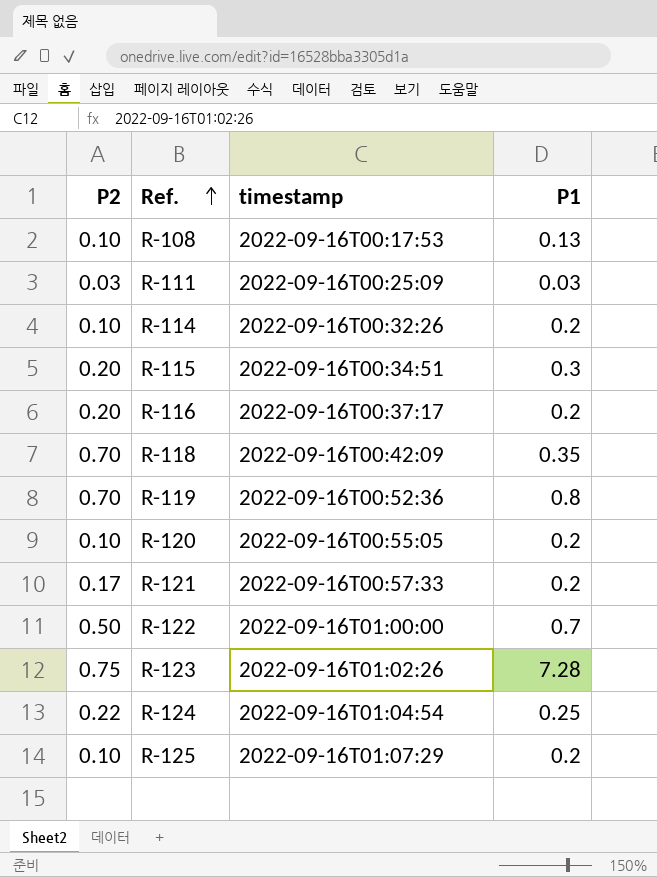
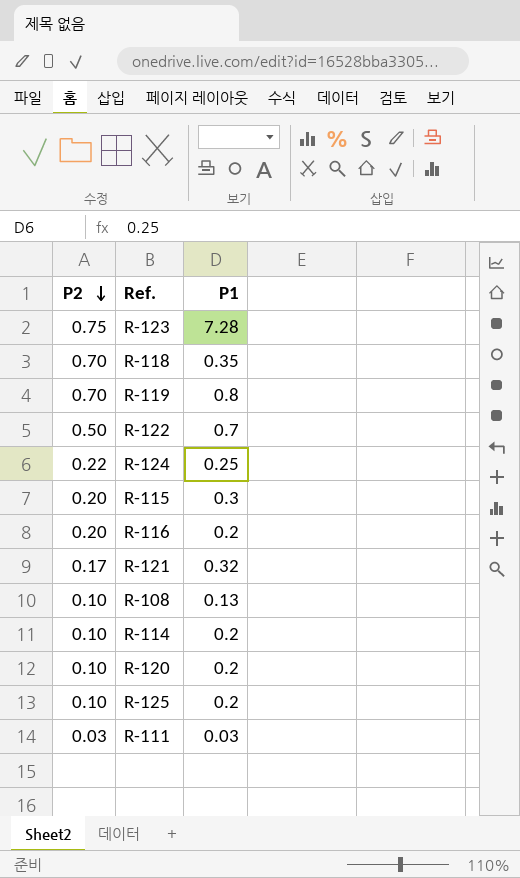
row order: Ref. ascending -> P2 descending
column timestamp | position: 3 -> none
R-121 | P1: 0.2 -> 0.32

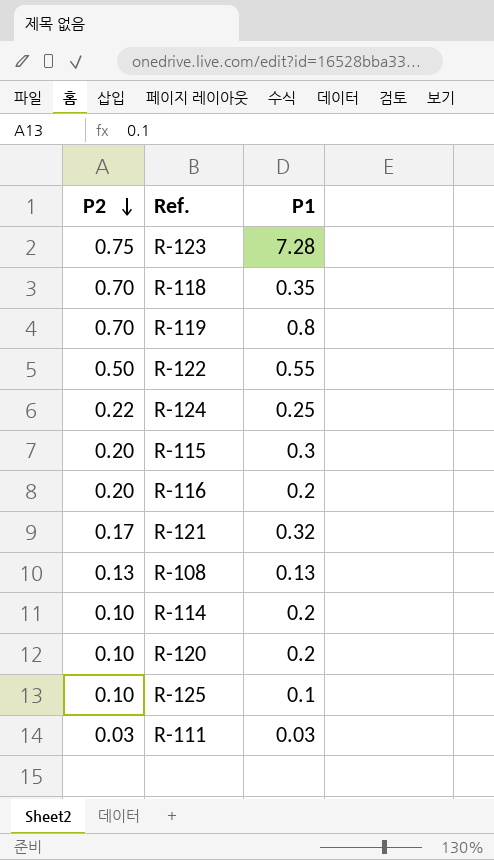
R-122 | P1: 0.7 -> 0.55
R-108 | P2: 0.10 -> 0.13
R-125 | P1: 0.2 -> 0.1

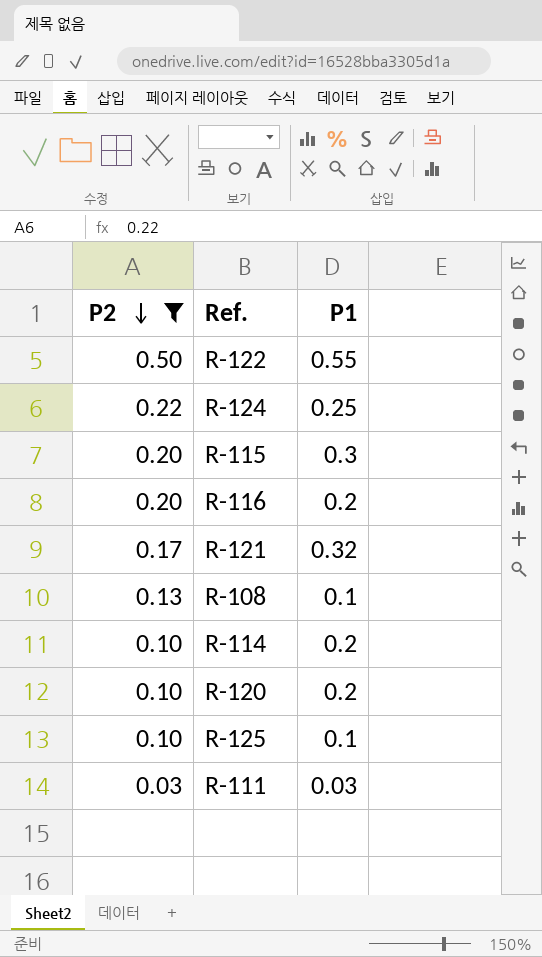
filter: none -> P2 <= 0.50
R-108 | P1: 0.13 -> 0.1

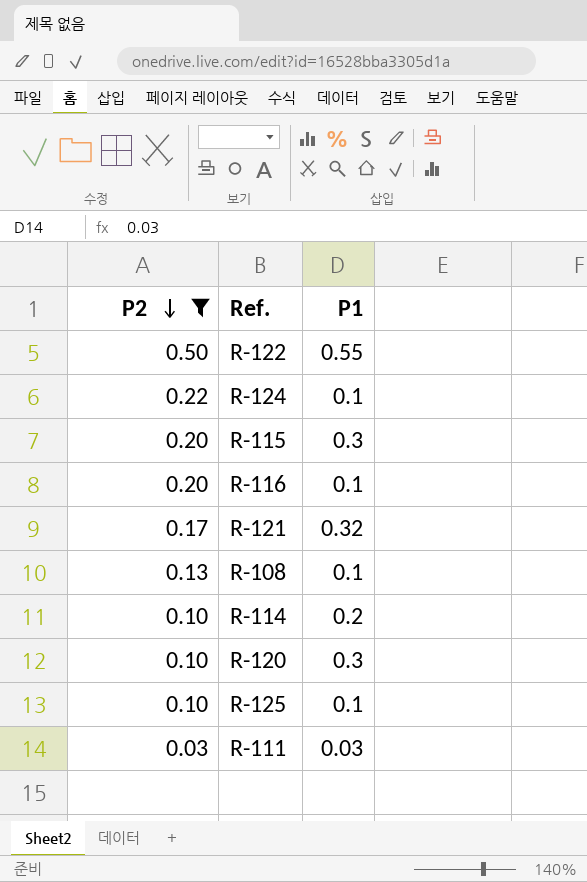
R-124 | P1: 0.25 -> 0.1
R-116 | P1: 0.2 -> 0.1
R-120 | P1: 0.2 -> 0.3

